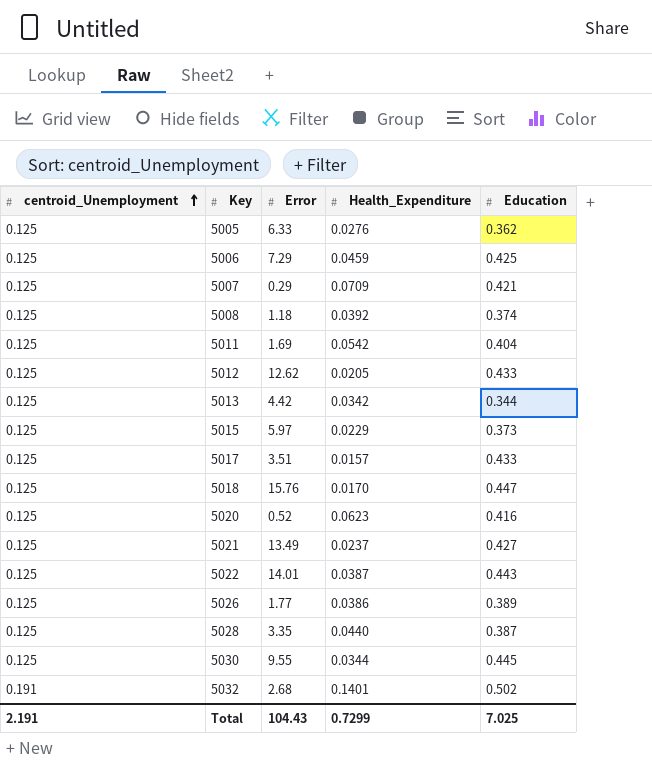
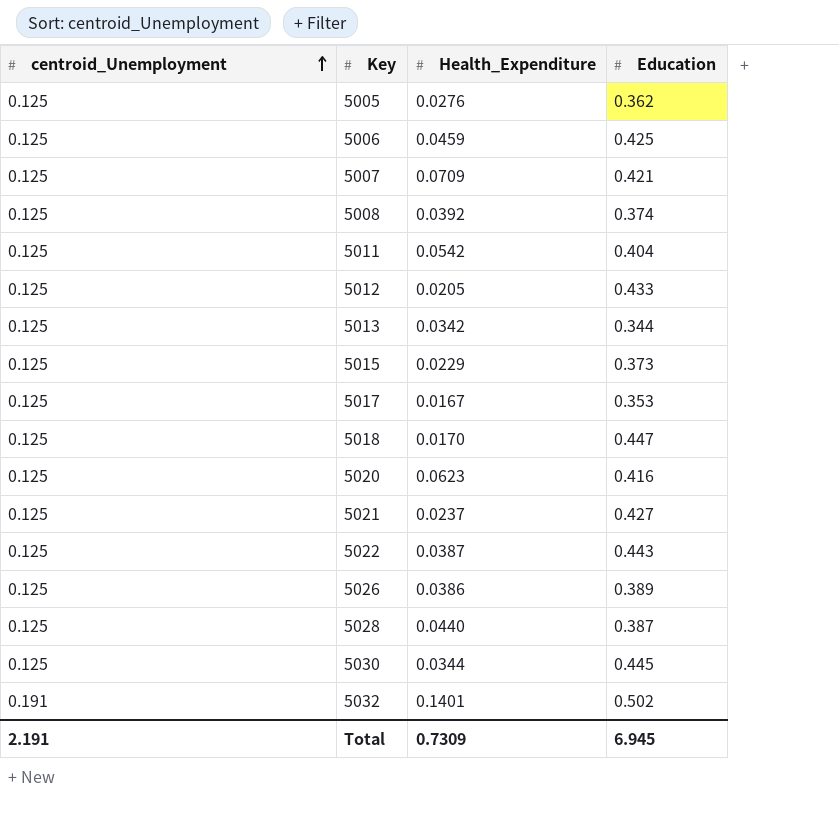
column Error | position: 3 -> none
5017 | Health_Expenditure: 0.0157 -> 0.0167
5017 | Education: 0.433 -> 0.353
Total | Health_Expenditure: 0.7299 -> 0.7309
Total | Education: 7.025 -> 6.945

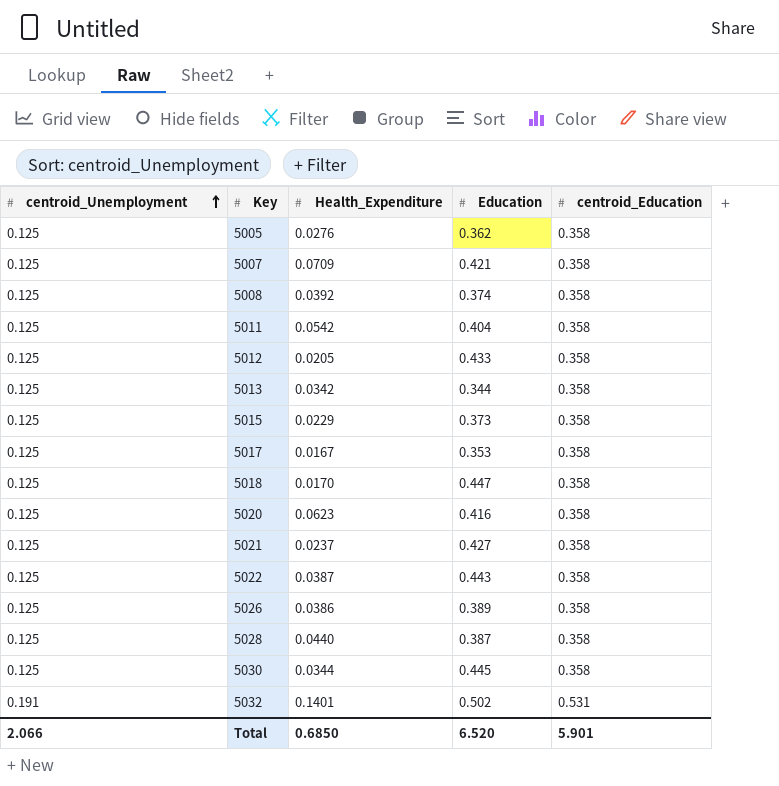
column centroid_Education | position: none -> 5
row 5006: 0.125 | 0.0459 | 0.425 -> none
Total | centroid_Unemployment: 2.191 -> 2.066
Total | Health_Expenditure: 0.7309 -> 0.6850
Total | Education: 6.945 -> 6.520

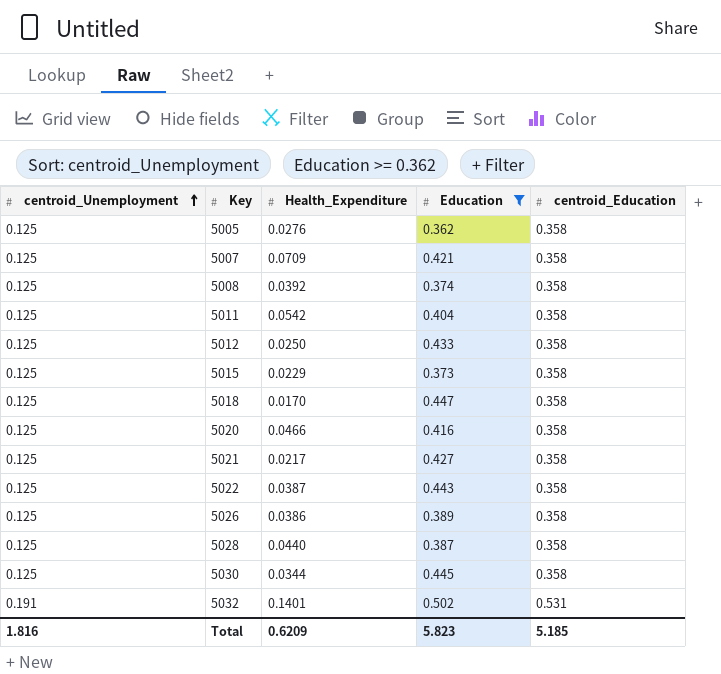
filter: none -> Education >= 0.362
5012 | Health_Expenditure: 0.0205 -> 0.0250
5020 | Health_Expenditure: 0.0623 -> 0.0466
5021 | Health_Expenditure: 0.0237 -> 0.0217
Total | centroid_Unemployment: 2.066 -> 1.816
Total | Health_Expenditure: 0.6850 -> 0.6209
Total | Education: 6.520 -> 5.823
Total | centroid_Education: 5.901 -> 5.185

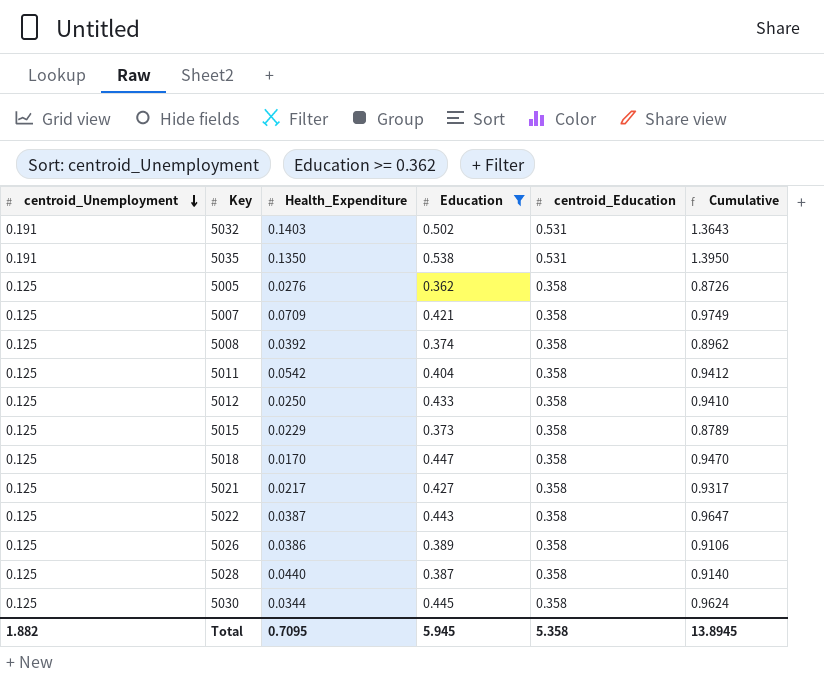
row order: centroid_Unemployment ascending -> centroid_Unemployment descending
column Cumulative | formula: none -> [centroid_Unemployment] + [Health_Expenditure] + [Education] + [centroid_Education]
row 5020: 0.125 | 0.0466 | 0.416 | 0.358 -> none
5032 | Health_Expenditure: 0.1401 -> 0.1403
row 5035: none -> 0.191 | 0.1350 | 0.538 | 0.531 | 1.3950
Total | centroid_Unemployment: 1.816 -> 1.882
Total | Health_Expenditure: 0.6209 -> 0.7095
Total | Education: 5.823 -> 5.945
Total | centroid_Education: 5.185 -> 5.358

